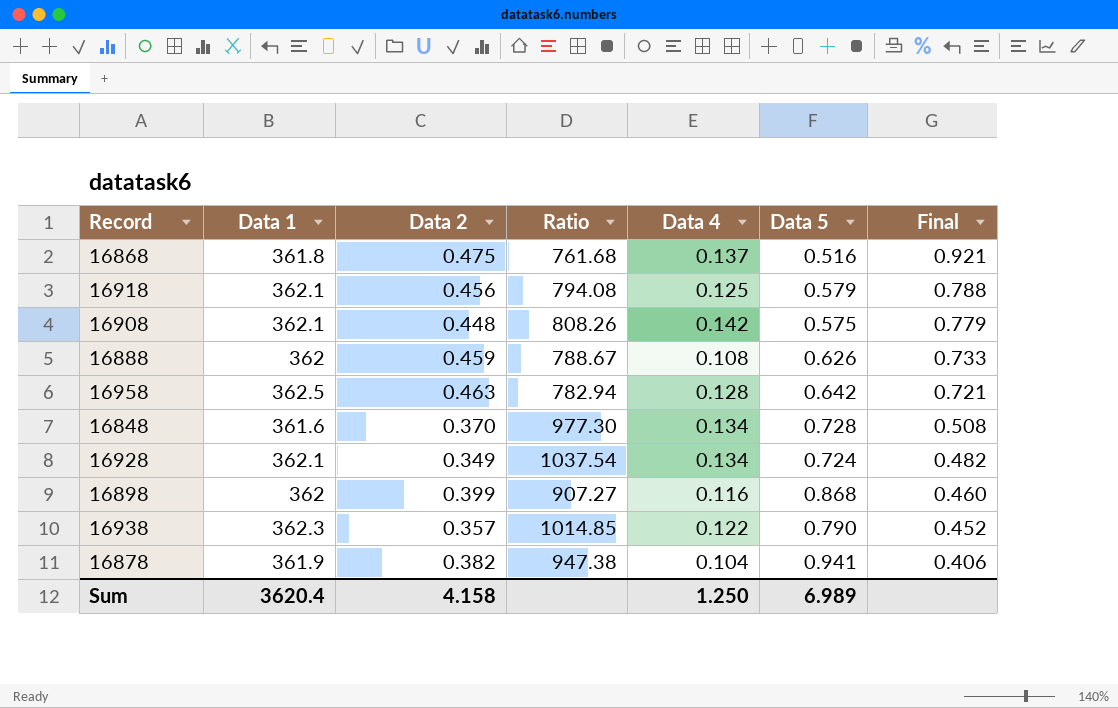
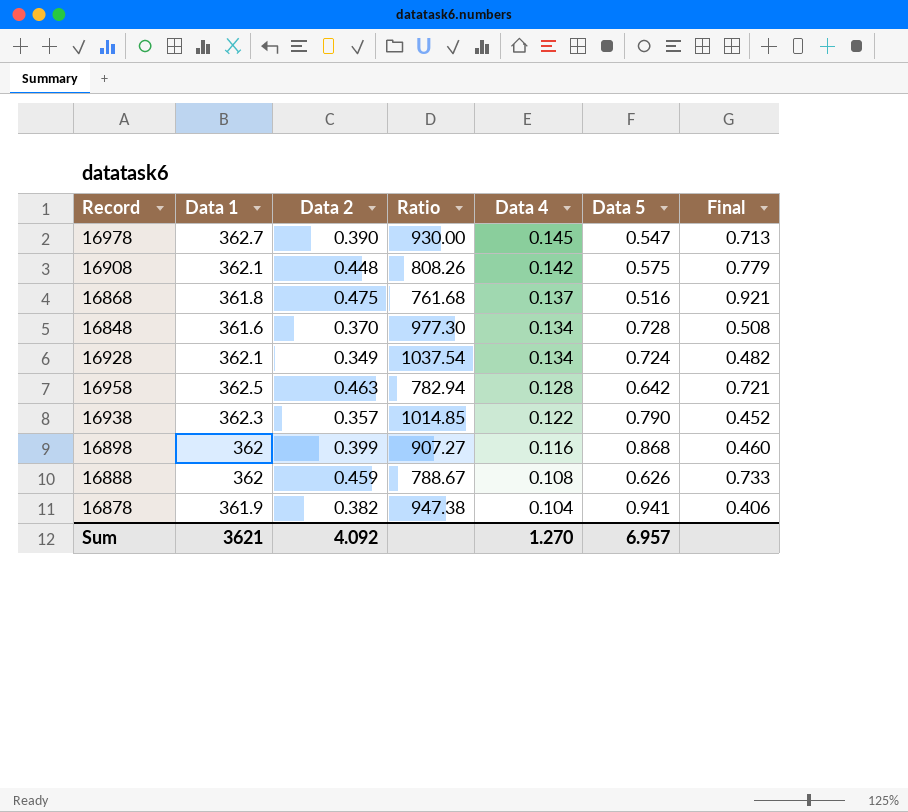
row order: Final descending -> Data 4 descending
row 16918: 362.1 | 0.456 | 794.08 | 0.125 | 0.579 | 0.788 -> none
row 16978: none -> 362.7 | 0.390 | 930.00 | 0.145 | 0.547 | 0.713
Sum | Data 1: 3620.4 -> 3621
Sum | Data 2: 4.158 -> 4.092
Sum | Data 4: 1.250 -> 1.270
Sum | Data 5: 6.989 -> 6.957

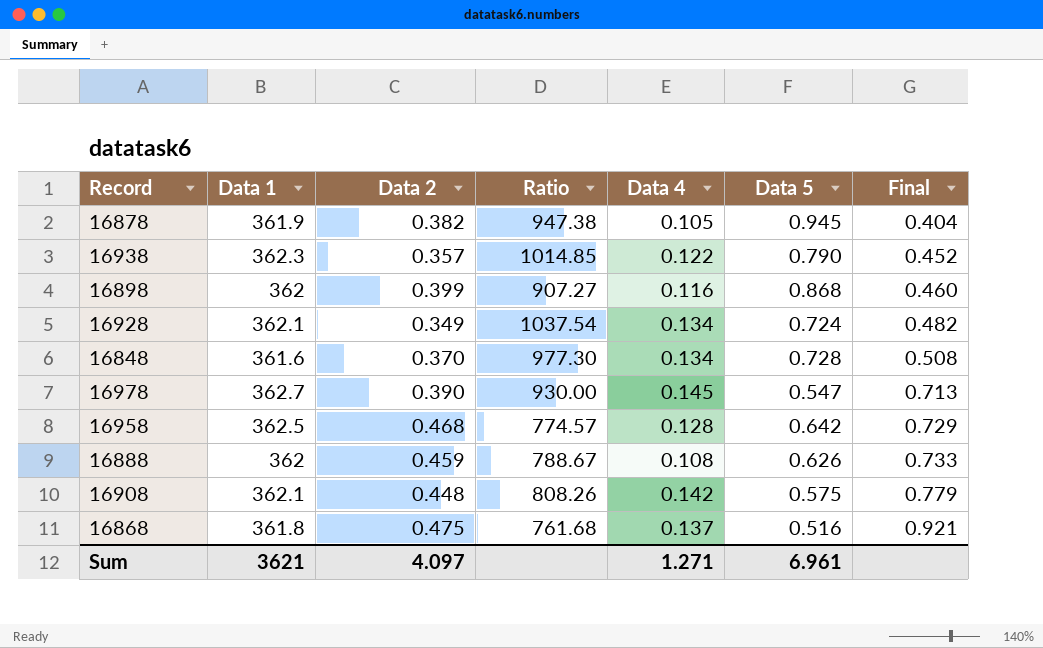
row order: Data 4 descending -> Final ascending
16878 | Data 4: 0.104 -> 0.105
16878 | Data 5: 0.941 -> 0.945
16878 | Final: 0.406 -> 0.404
16958 | Data 2: 0.463 -> 0.468
16958 | Ratio: 782.94 -> 774.57
16958 | Final: 0.721 -> 0.729
Sum | Data 2: 4.092 -> 4.097
Sum | Data 4: 1.270 -> 1.271
Sum | Data 5: 6.957 -> 6.961

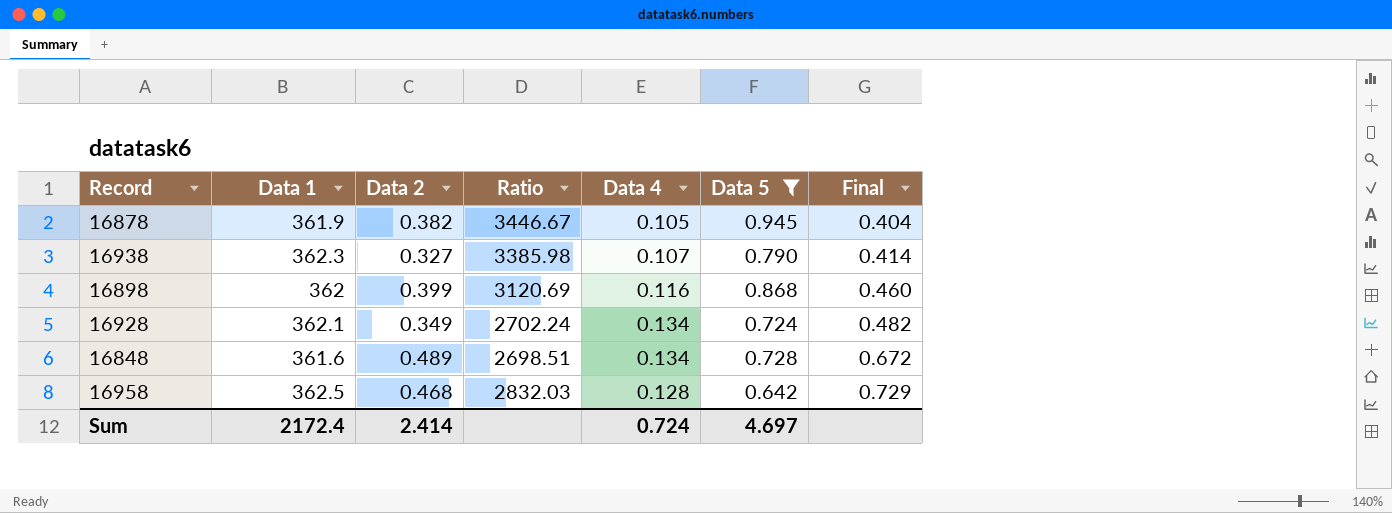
filter: none -> Data 5 >= 0.642
column Ratio | formula: [Data 1] / [Data 2] -> [Data 1] / [Data 4]
16938 | Data 2: 0.357 -> 0.327
16938 | Data 4: 0.122 -> 0.107
16938 | Final: 0.452 -> 0.414
16848 | Data 2: 0.370 -> 0.489
16848 | Final: 0.508 -> 0.672
Sum | Data 1: 3621 -> 2172.4
Sum | Data 2: 4.097 -> 2.414
Sum | Data 4: 1.271 -> 0.724
Sum | Data 5: 6.961 -> 4.697

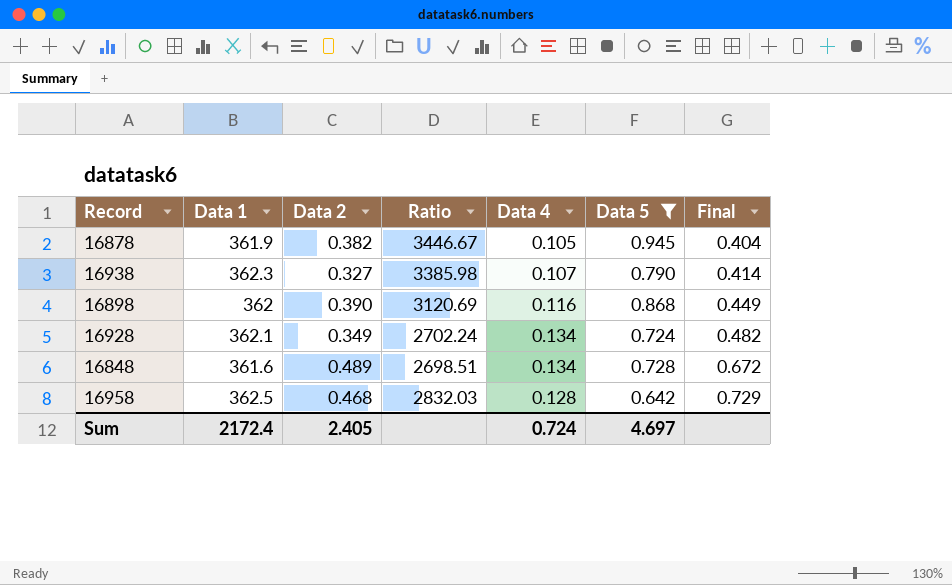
16898 | Data 2: 0.399 -> 0.390
16898 | Final: 0.460 -> 0.449
Sum | Data 2: 2.414 -> 2.405

